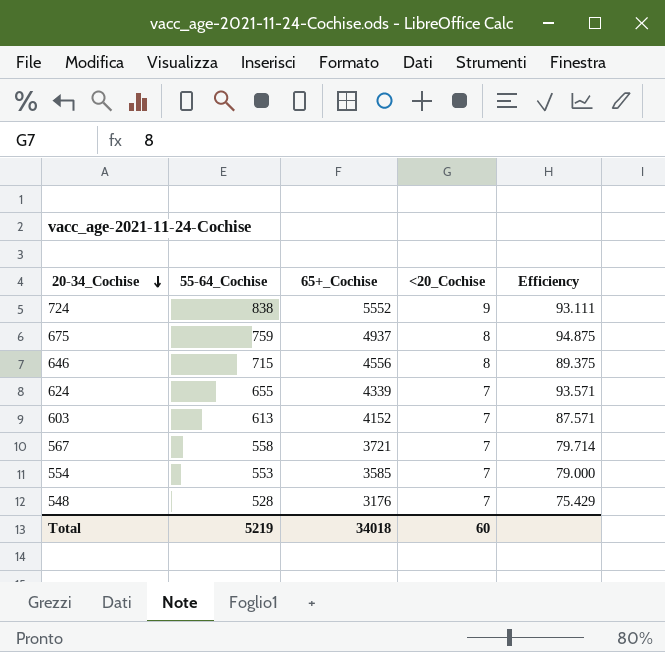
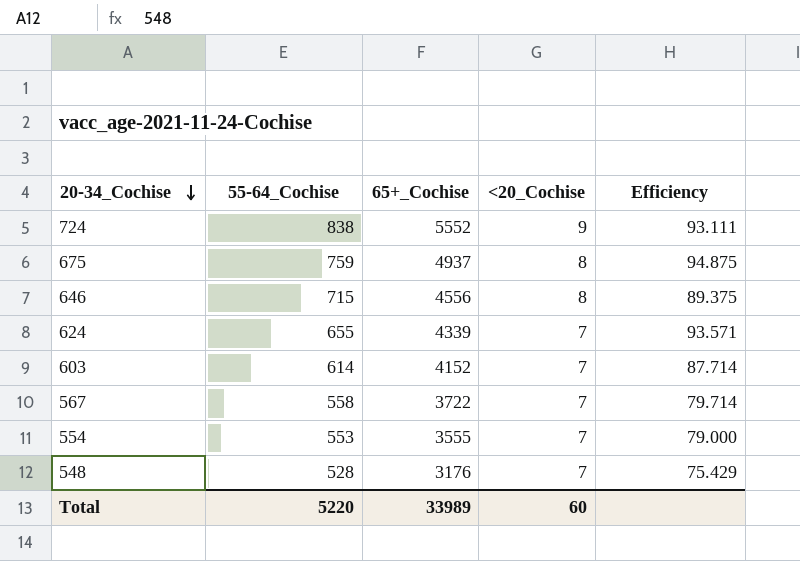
603 | 55-64_Cochise: 613 -> 614
603 | Efficiency: 87.571 -> 87.714
567 | 65+_Cochise: 3721 -> 3722
554 | 65+_Cochise: 3585 -> 3555
Total | 55-64_Cochise: 5219 -> 5220
Total | 65+_Cochise: 34018 -> 33989

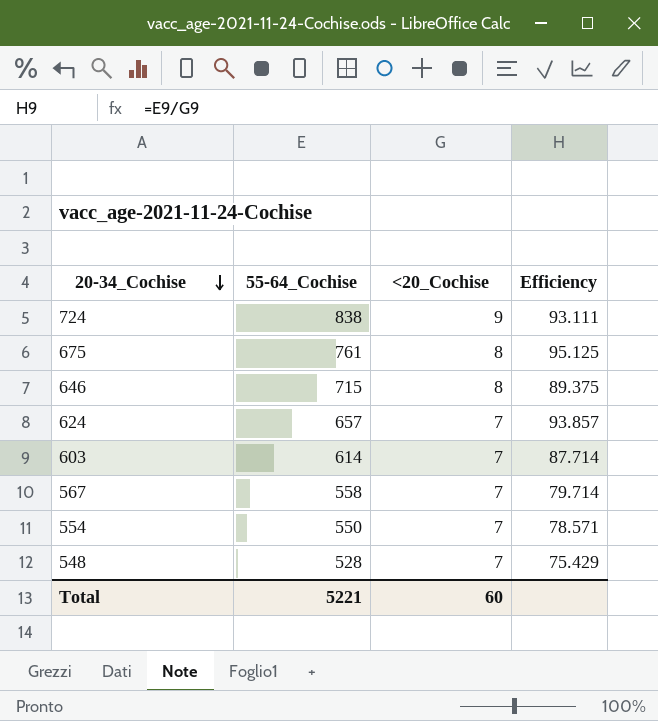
column 65+_Cochise | position: 3 -> none
675 | 55-64_Cochise: 759 -> 761
675 | Efficiency: 94.875 -> 95.125
624 | 55-64_Cochise: 655 -> 657
624 | Efficiency: 93.571 -> 93.857
554 | 55-64_Cochise: 553 -> 550
554 | Efficiency: 79.000 -> 78.571
Total | 55-64_Cochise: 5220 -> 5221

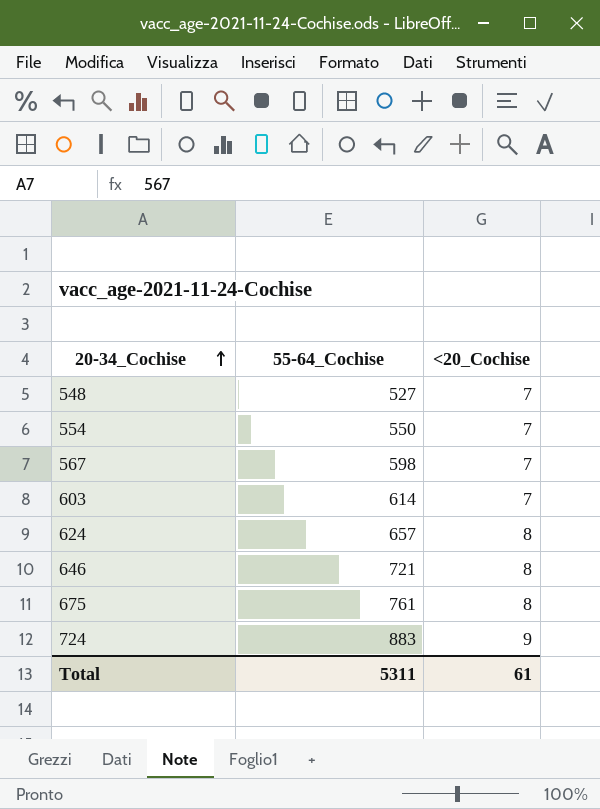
row order: 20-34_Cochise descending -> 20-34_Cochise ascending
column Efficiency | formula: [55-64_Cochise] / [<20_Cochise] -> none
548 | 55-64_Cochise: 528 -> 527
567 | 55-64_Cochise: 558 -> 598
624 | <20_Cochise: 7 -> 8
646 | 55-64_Cochise: 715 -> 721
724 | 55-64_Cochise: 838 -> 883
Total | 55-64_Cochise: 5221 -> 5311
Total | <20_Cochise: 60 -> 61

